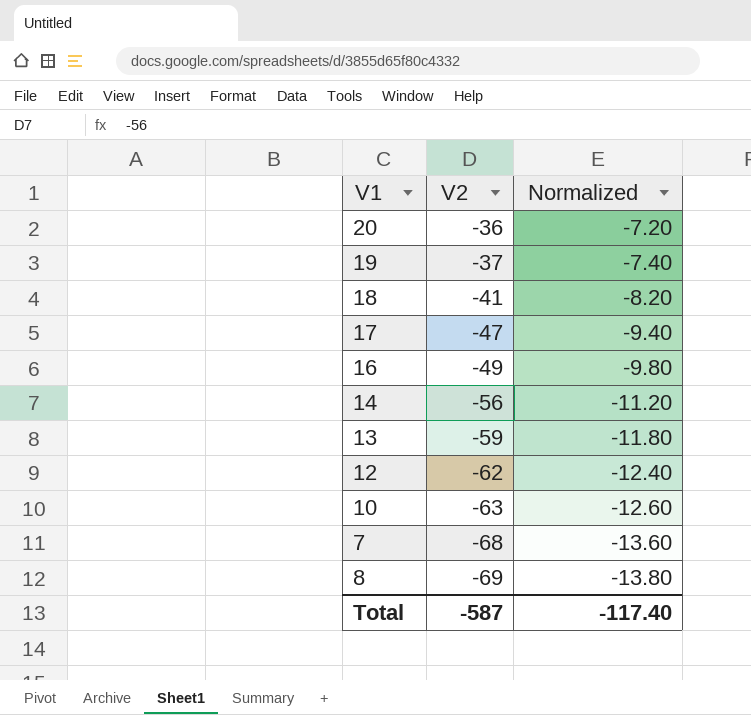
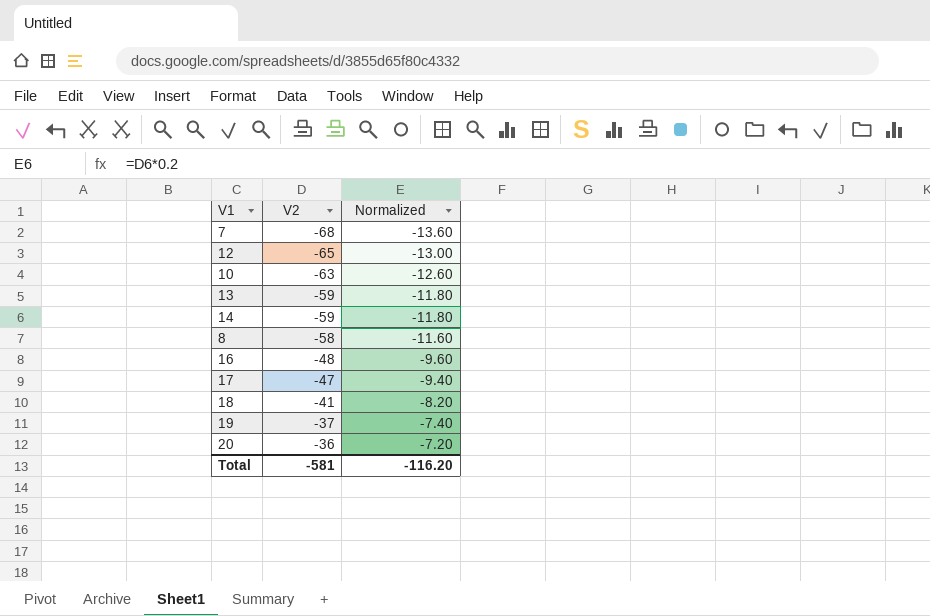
row order: V2 descending -> V2 ascending
12 | V2: -62 -> -65
12 | Normalized: -12.40 -> -13.00
14 | V2: -56 -> -59
14 | Normalized: -11.20 -> -11.80
8 | V2: -69 -> -58
8 | Normalized: -13.80 -> -11.60
16 | V2: -49 -> -48
16 | Normalized: -9.80 -> -9.60
Total | V2: -587 -> -581
Total | Normalized: -117.40 -> -116.20

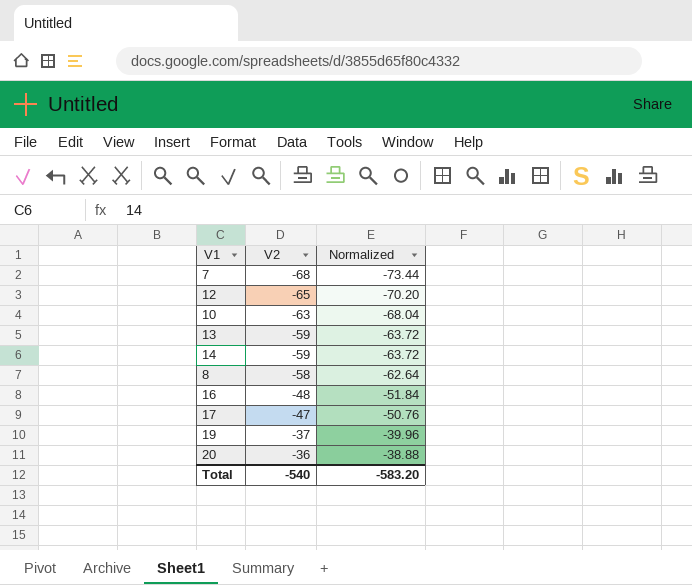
column Normalized | formula: [V2] * 0.2 -> [V2] * 1.08
row 18: -41 | -8.20 -> none
Total | V2: -581 -> -540
Total | Normalized: -116.20 -> -583.20

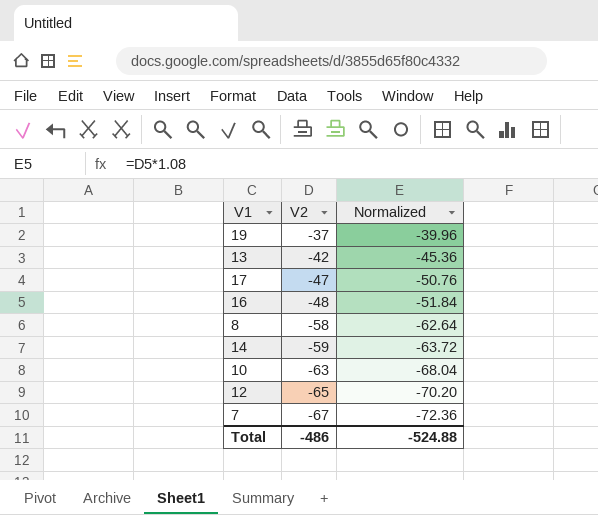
row order: V2 ascending -> V2 descending
row 20: -36 | -38.88 -> none
13 | V2: -59 -> -42
13 | Normalized: -63.72 -> -45.36
7 | V2: -68 -> -67
7 | Normalized: -73.44 -> -72.36
Total | V2: -540 -> -486
Total | Normalized: -583.20 -> -524.88

